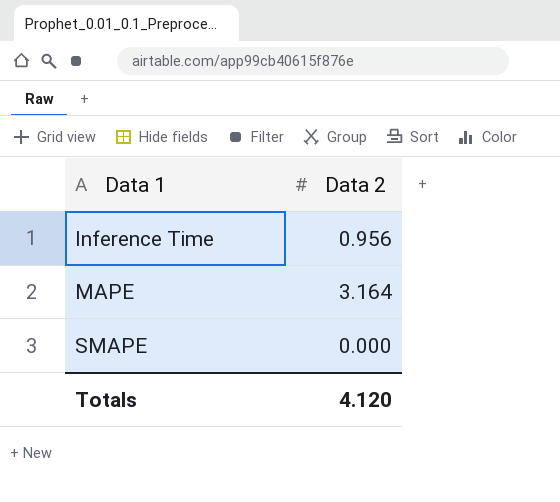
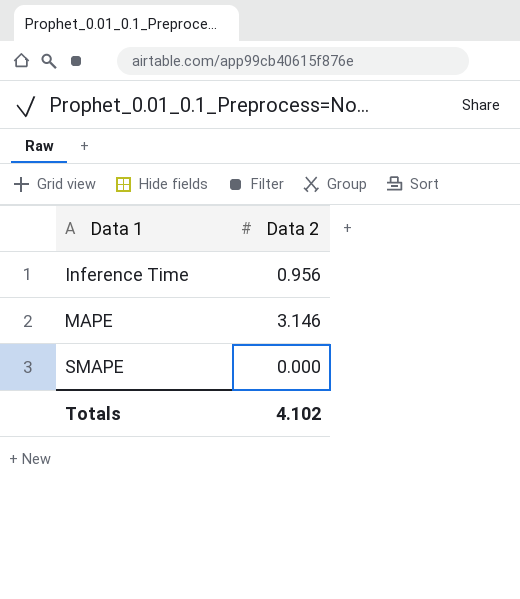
MAPE | Data 2: 3.164 -> 3.146
Totals | Data 2: 4.120 -> 4.102

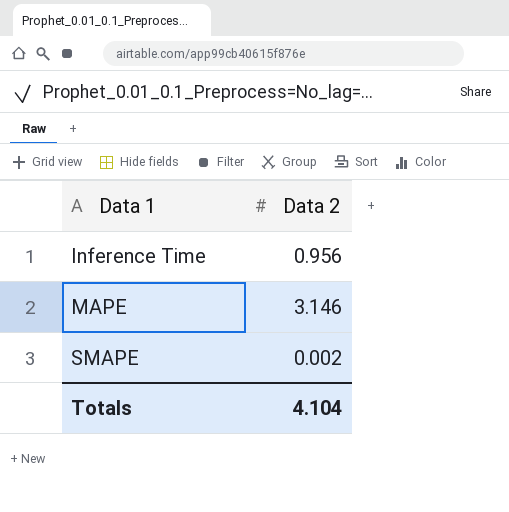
SMAPE | Data 2: 0.000 -> 0.002
Totals | Data 2: 4.102 -> 4.104

